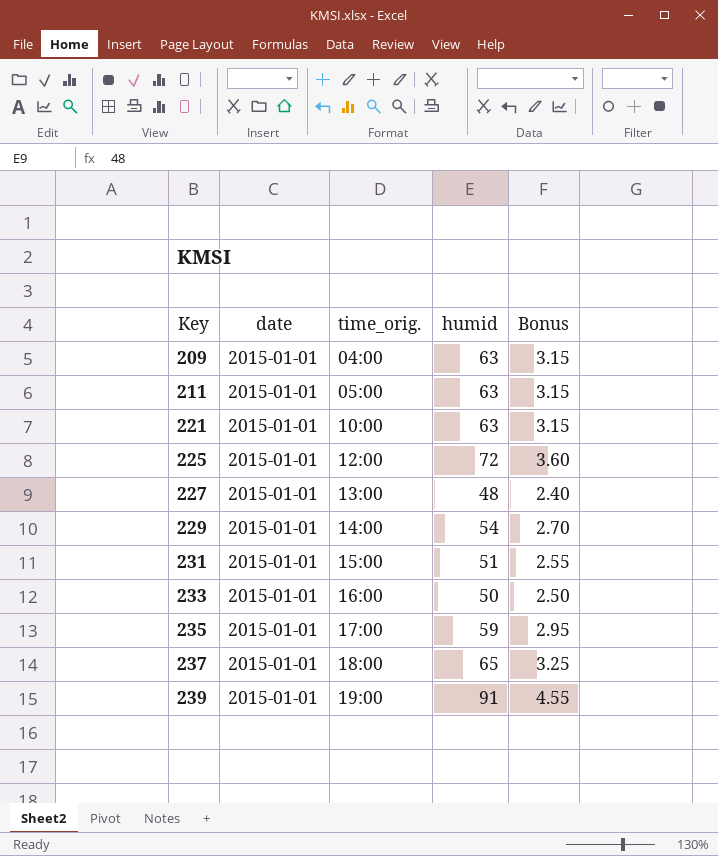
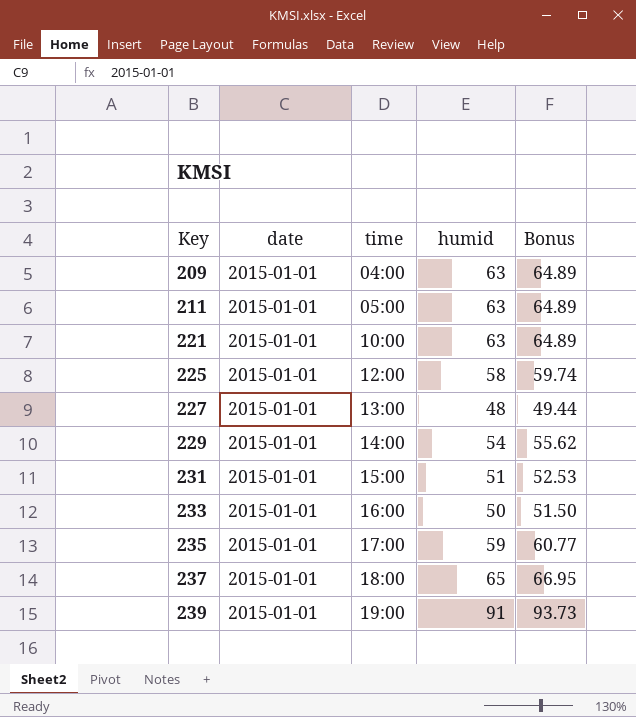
column name: time_orig. -> time
column Bonus | formula: [humid] * 0.05 -> [humid] * 1.03
225 | humid: 72 -> 58

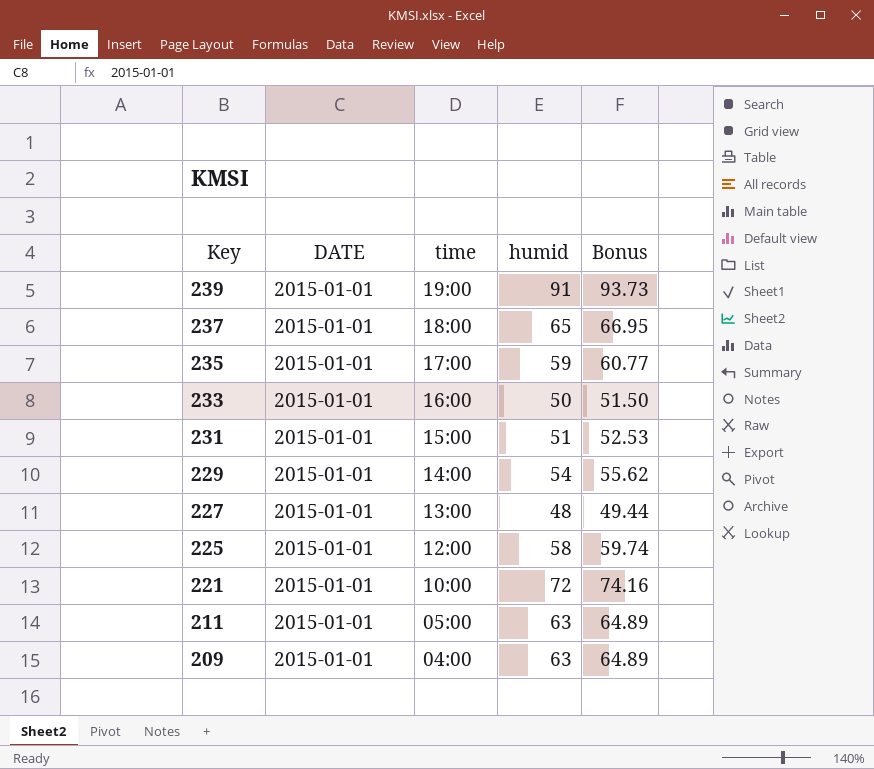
row order: Key ascending -> Key descending
column name: date -> DATE
221 | humid: 63 -> 72
221 | Bonus: 64.89 -> 74.16

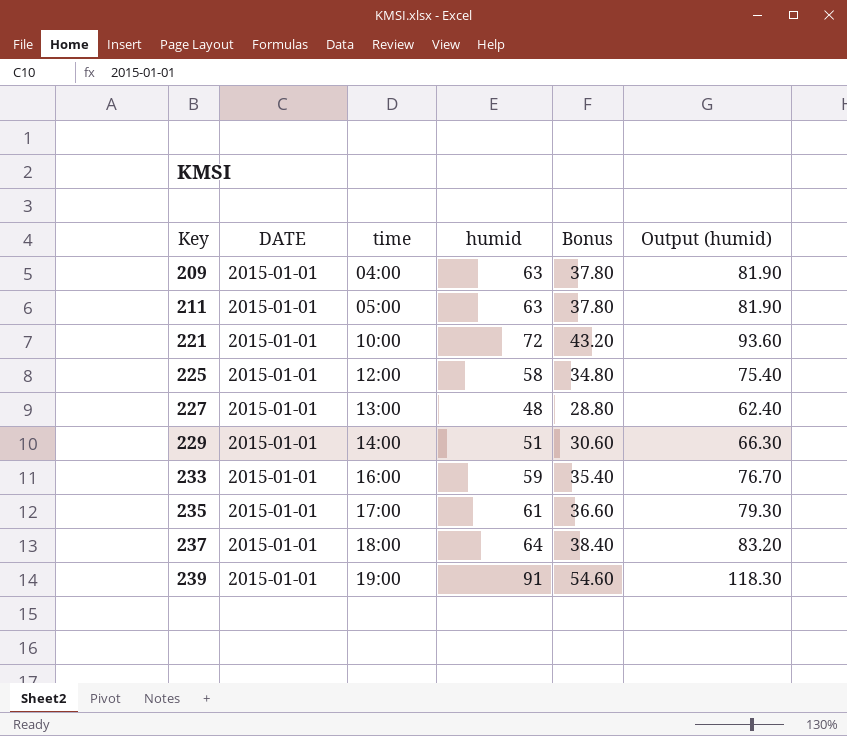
row order: Key descending -> Key ascending
column Bonus | formula: [humid] * 1.03 -> [humid] * 0.6
column Output (humid) | formula: none -> [humid] * 1.3
row 231: 2015-01-01 | 15:00 | 51 | 52.53 -> none
229 | humid: 54 -> 51
233 | humid: 50 -> 59
235 | humid: 59 -> 61
237 | humid: 65 -> 64

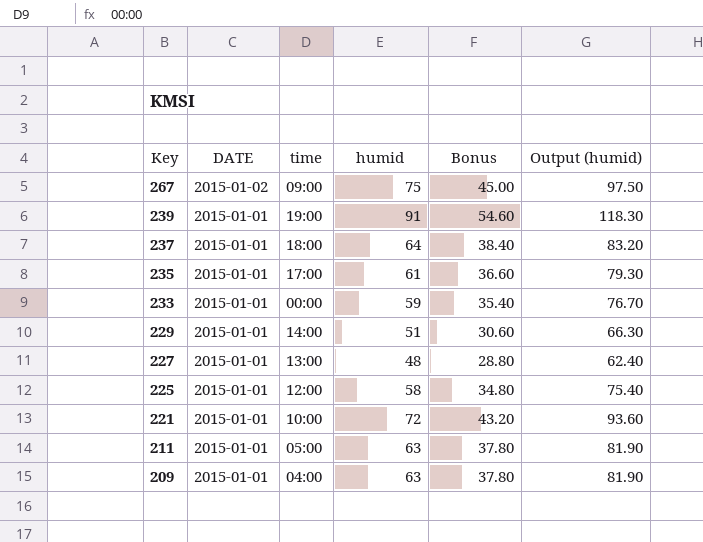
row order: Key ascending -> Key descending
row 267: none -> 2015-01-02 | 09:00 | 75 | 45.00 | 97.50
233 | time: 16:00 -> 00:00

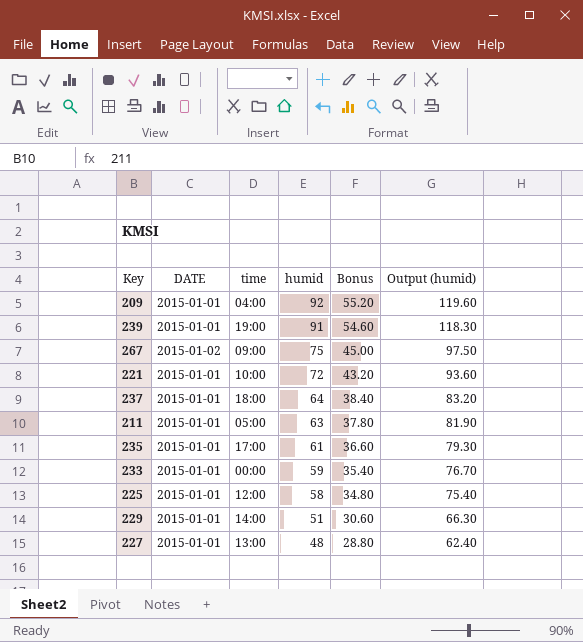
row order: Key descending -> humid descending
209 | humid: 63 -> 92
209 | Bonus: 37.80 -> 55.20
209 | Output (humid): 81.90 -> 119.60

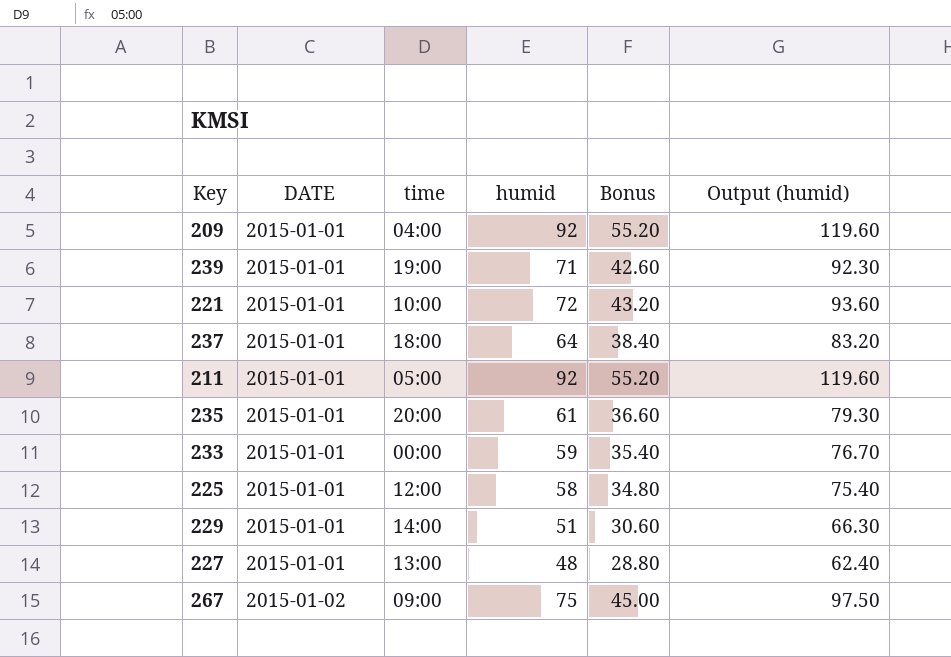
row order: humid descending -> DATE ascending
239 | humid: 91 -> 71
239 | Bonus: 54.60 -> 42.60
239 | Output (humid): 118.30 -> 92.30
211 | humid: 63 -> 92
211 | Bonus: 37.80 -> 55.20
211 | Output (humid): 81.90 -> 119.60
235 | time: 17:00 -> 20:00

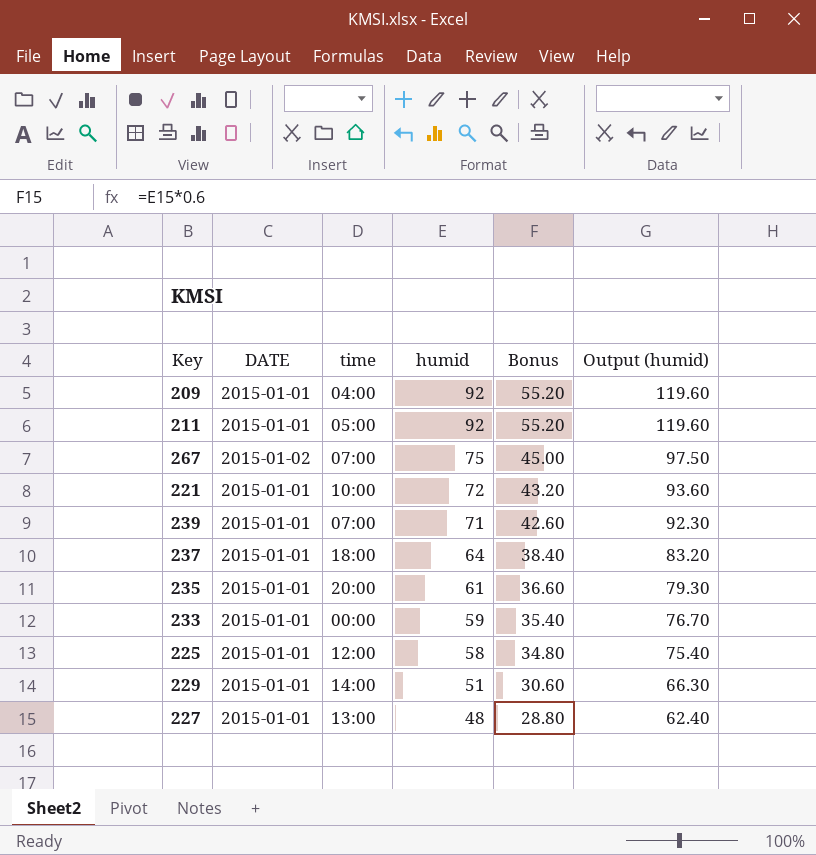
row order: DATE ascending -> humid descending
267 | time: 09:00 -> 07:00
239 | time: 19:00 -> 07:00

